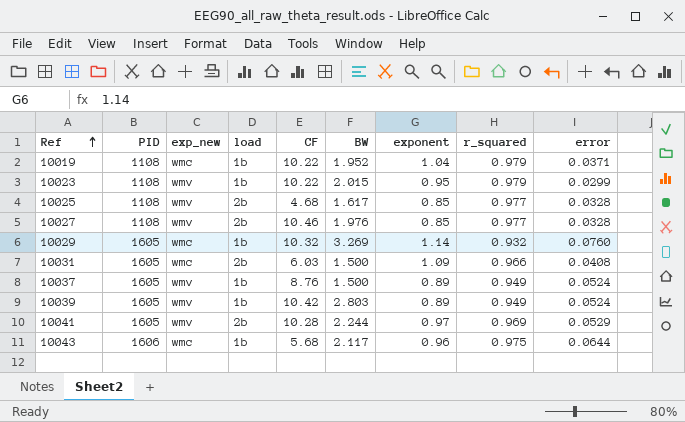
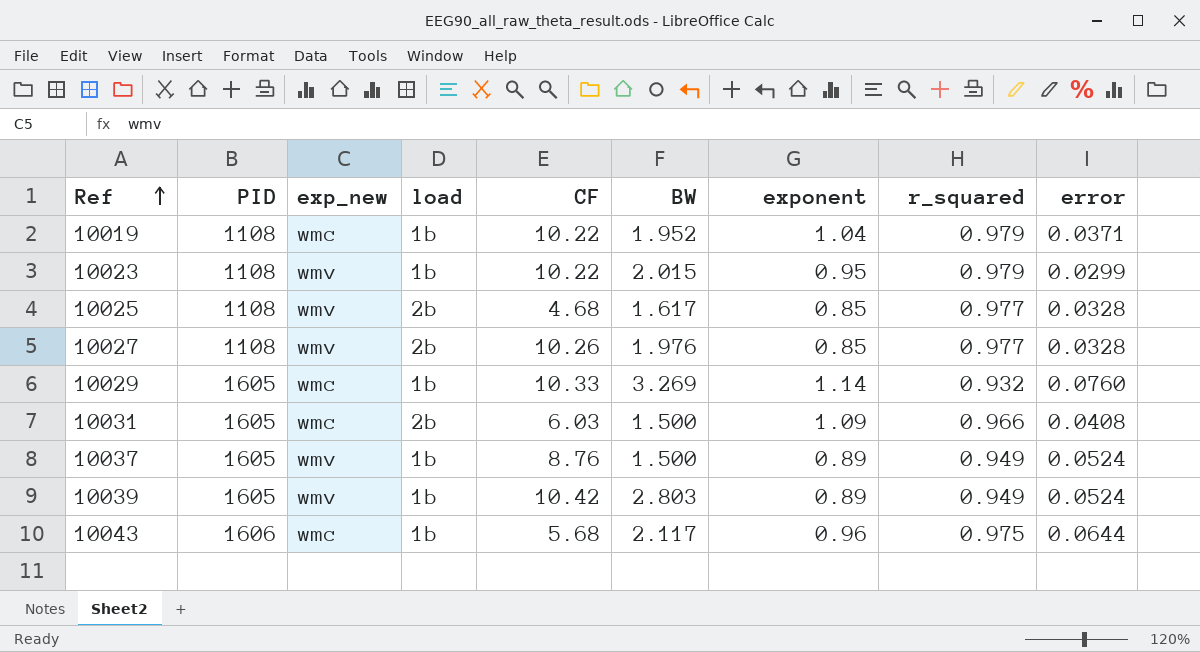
row 10041: 1605 | wmv | 2b | 10.28 | 2.244 | 0.97 | 0.969 | 0.0529 -> none
10027 | CF: 10.46 -> 10.26
10029 | CF: 10.32 -> 10.33

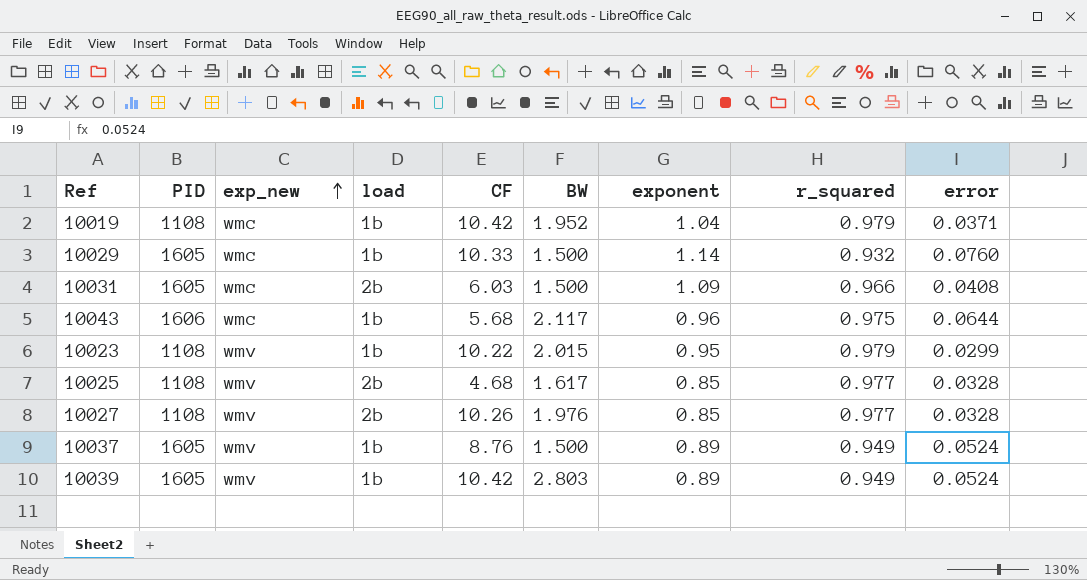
row order: Ref ascending -> exp_new ascending
10019 | CF: 10.22 -> 10.42
10029 | BW: 3.269 -> 1.500

